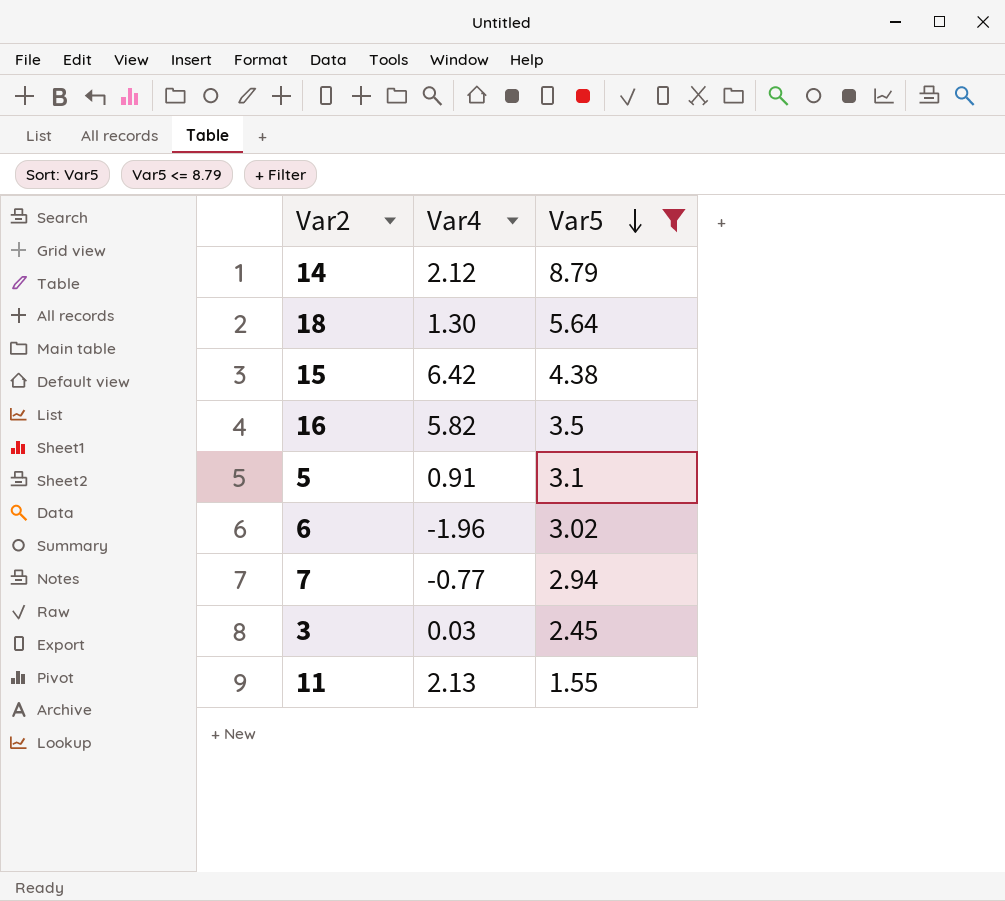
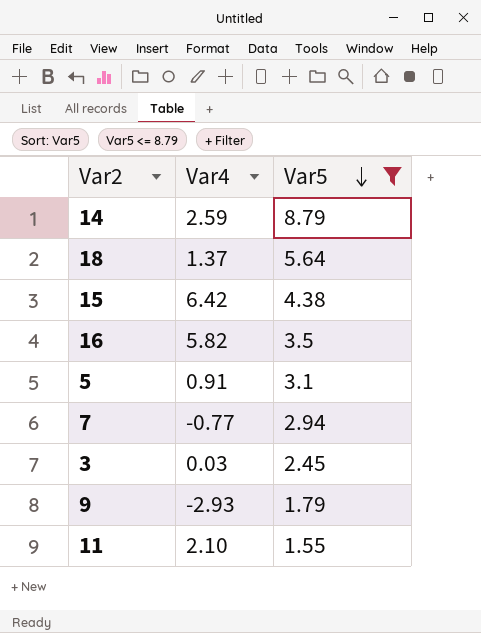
row 6: -1.96 | 3.02 -> none
14 | Var4: 2.12 -> 2.59
18 | Var4: 1.30 -> 1.37
row 9: none -> -2.93 | 1.79
11 | Var4: 2.13 -> 2.10

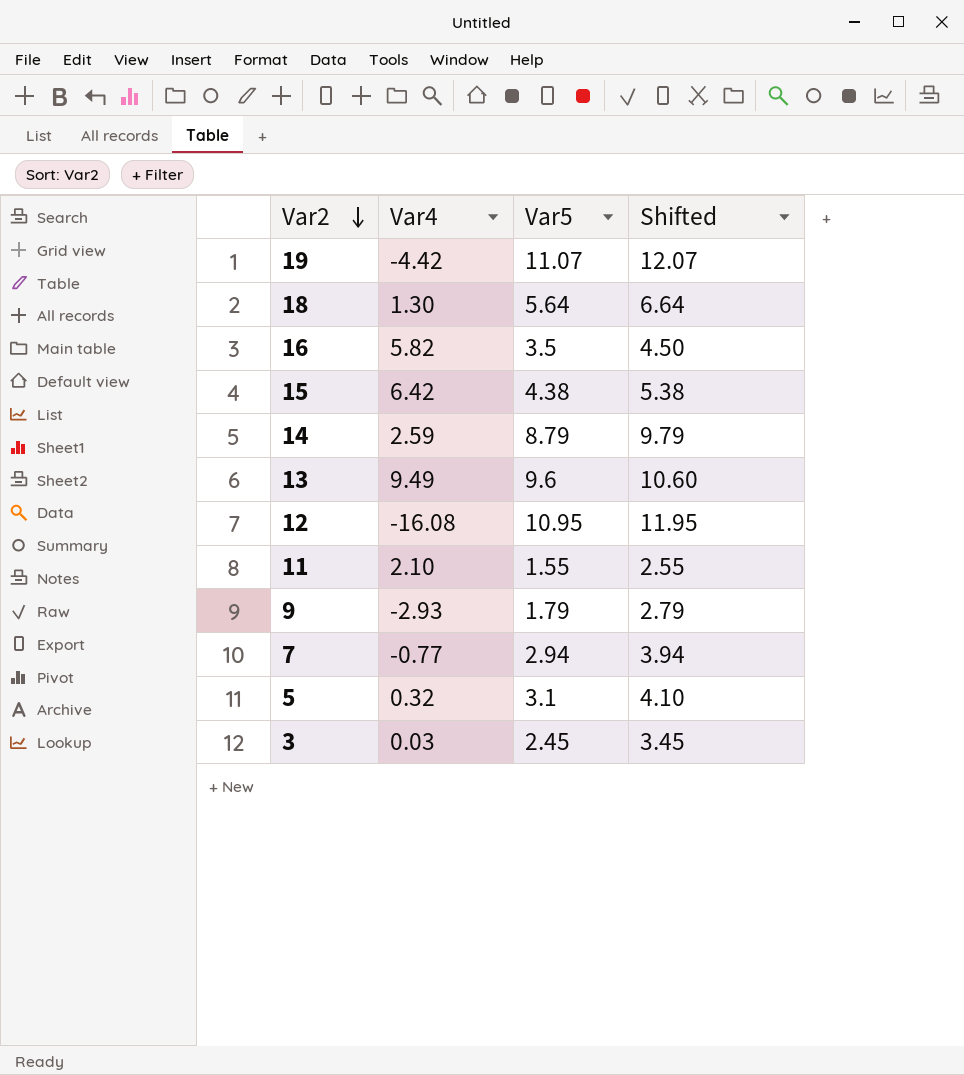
filter: Var5 <= 8.79 -> none
row order: Var5 descending -> Var2 descending
column Shifted | formula: none -> [Var5] + 1
18 | Var4: 1.37 -> 1.30
5 | Var4: 0.91 -> 0.32

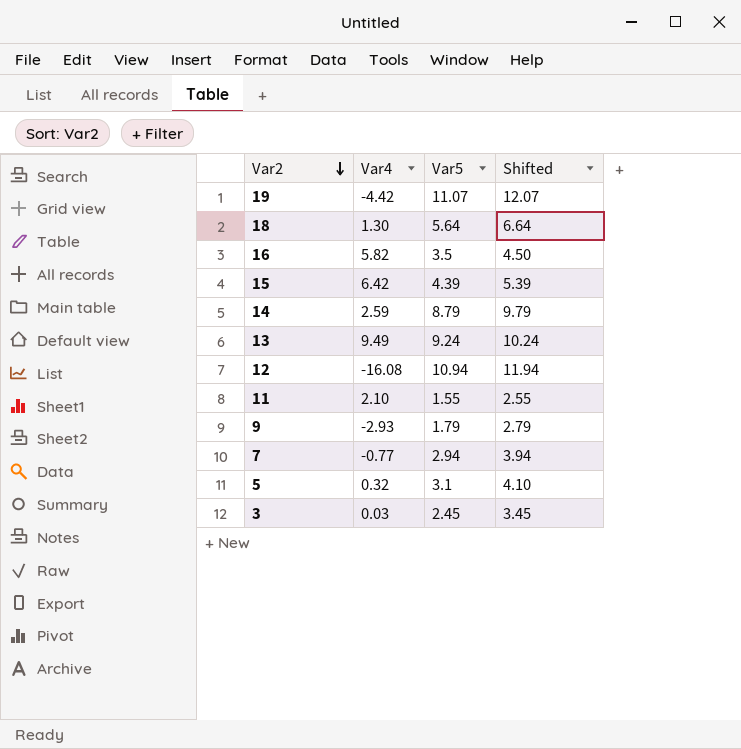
15 | Var5: 4.38 -> 4.39
15 | Shifted: 5.38 -> 5.39
13 | Var5: 9.6 -> 9.24
13 | Shifted: 10.60 -> 10.24
12 | Var5: 10.95 -> 10.94
12 | Shifted: 11.95 -> 11.94

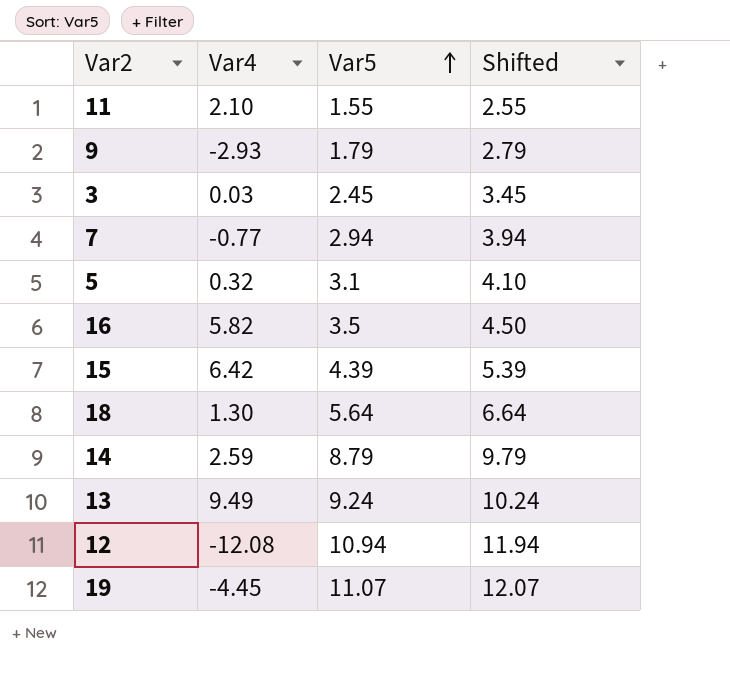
row order: Var2 descending -> Var5 ascending
12 | Var4: -16.08 -> -12.08
19 | Var4: -4.42 -> -4.45

